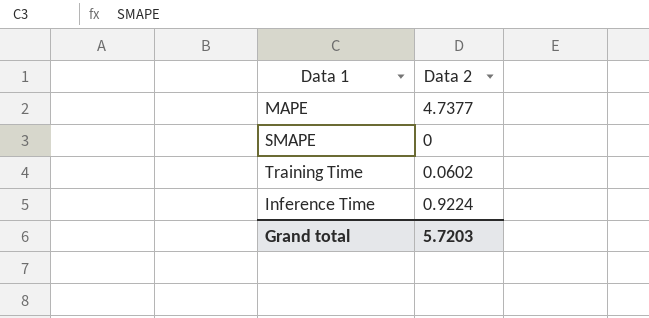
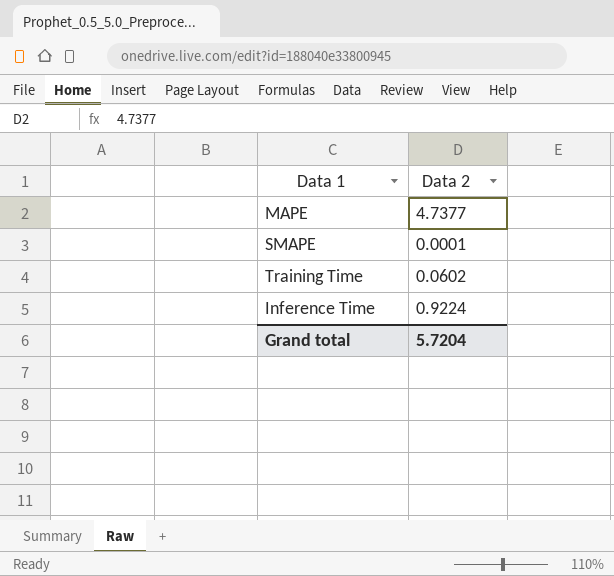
SMAPE | Data 2: 0 -> 0.0001
Grand total | Data 2: 5.7203 -> 5.7204

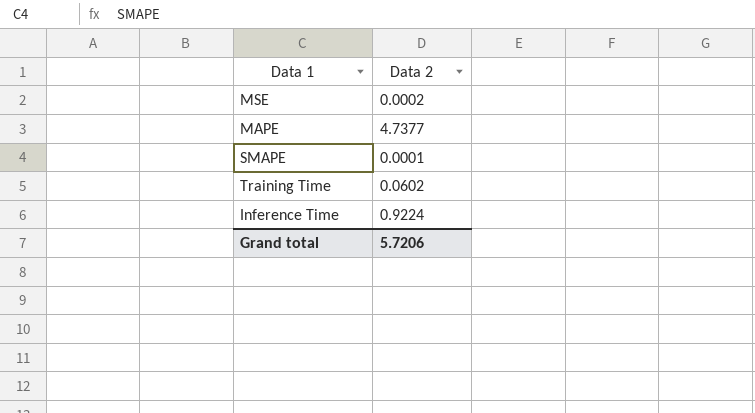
row MSE: none -> 0.0002
Grand total | Data 2: 5.7204 -> 5.7206

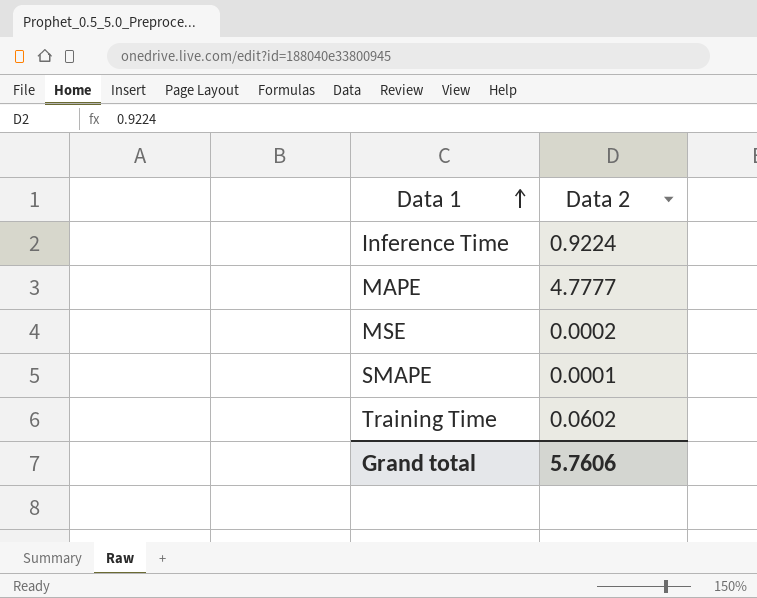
row order: none -> Data 1 ascending
MAPE | Data 2: 4.7377 -> 4.7777
Grand total | Data 2: 5.7206 -> 5.7606

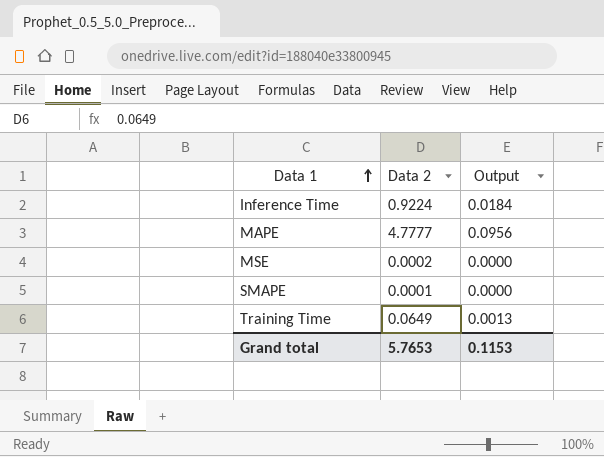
column Output | formula: none -> [Data 2] * 0.02
Training Time | Data 2: 0.0602 -> 0.0649
Grand total | Data 2: 5.7606 -> 5.7653

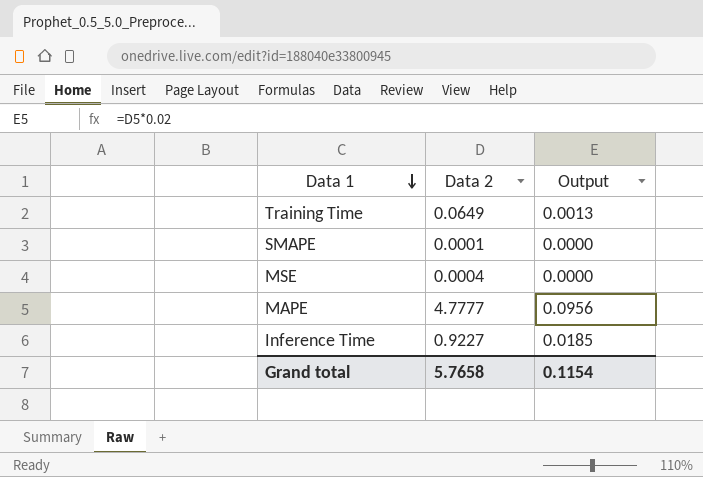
row order: Data 1 ascending -> Data 1 descending
MSE | Data 2: 0.0002 -> 0.0004
Inference Time | Data 2: 0.9224 -> 0.9227
Inference Time | Output: 0.0184 -> 0.0185
Grand total | Data 2: 5.7653 -> 5.7658
Grand total | Output: 0.1153 -> 0.1154

